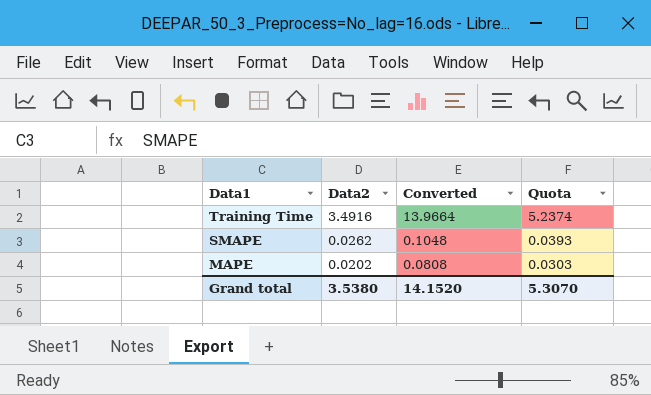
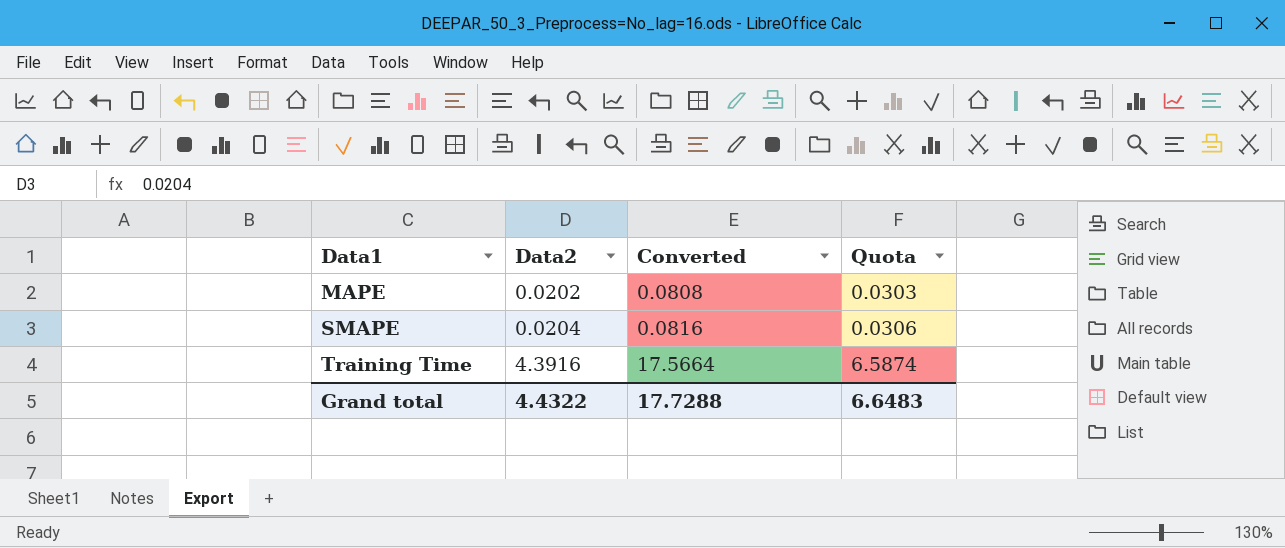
row order: Data1 descending -> Data1 ascending
SMAPE | Data2: 0.0262 -> 0.0204
SMAPE | Converted: 0.1048 -> 0.0816
SMAPE | Quota: 0.0393 -> 0.0306
Training Time | Data2: 3.4916 -> 4.3916
Training Time | Converted: 13.9664 -> 17.5664
Training Time | Quota: 5.2374 -> 6.5874
Grand total | Data2: 3.5380 -> 4.4322
Grand total | Converted: 14.1520 -> 17.7288
Grand total | Quota: 5.3070 -> 6.6483

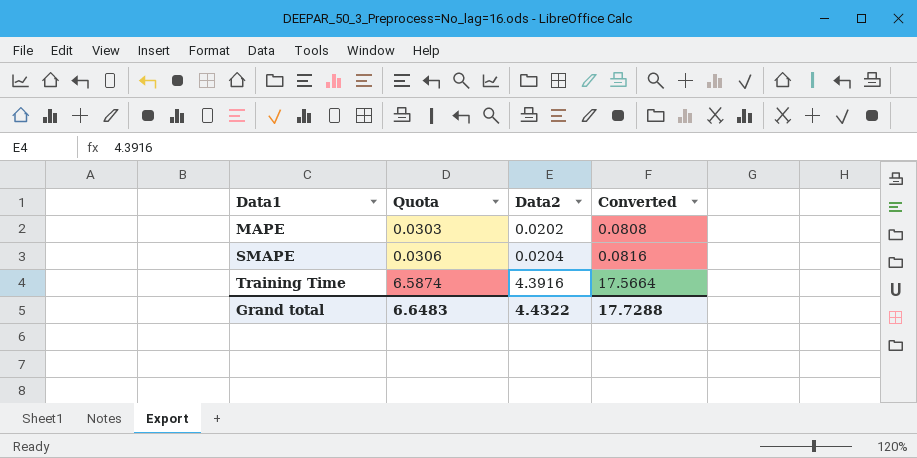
column Quota | position: 4 -> 2

